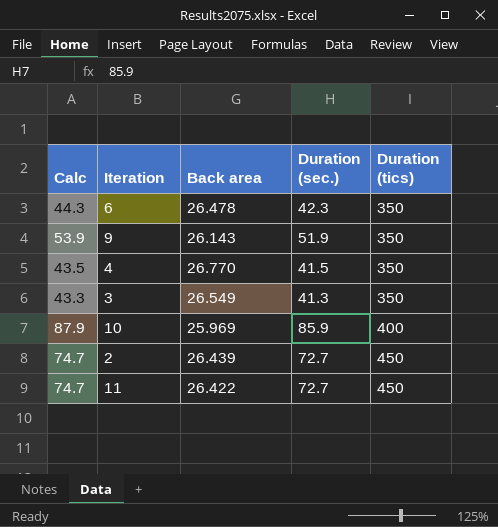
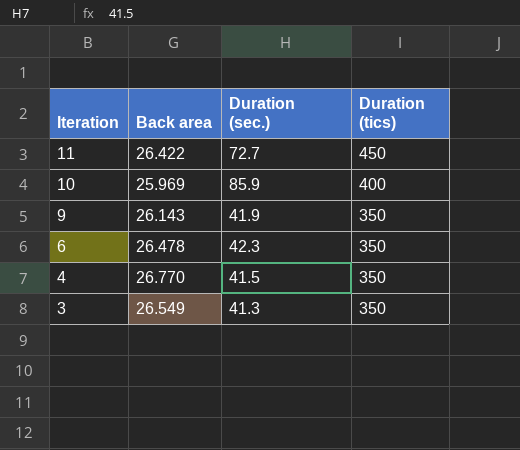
row order: Duration (tics) ascending -> Iteration descending
column Calc | formula: [Duration (sec.)] + 2 -> none
row 2: 74.7 | 26.439 | 72.7 | 450 -> none
9 | Duration (sec.): 51.9 -> 41.9

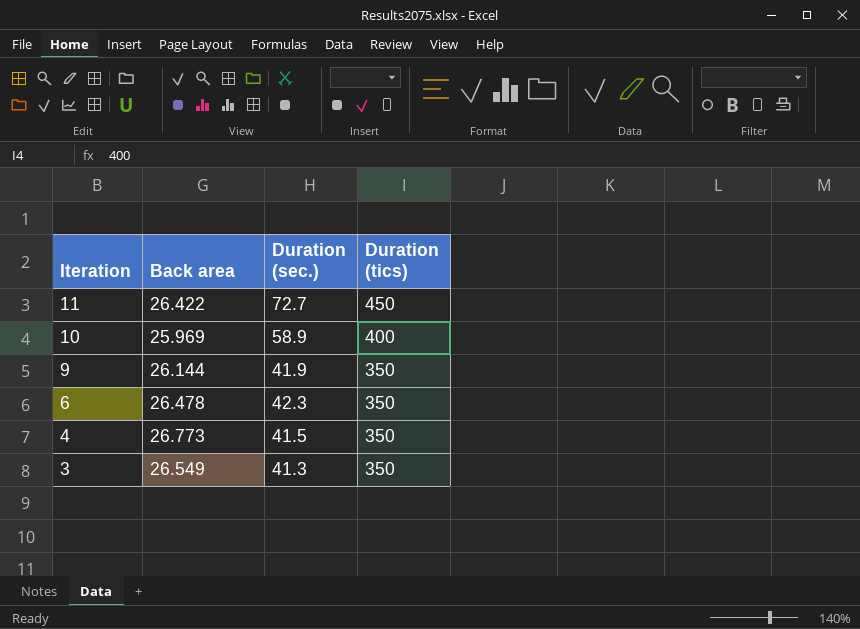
10 | Duration (sec.): 85.9 -> 58.9
9 | Back area: 26.143 -> 26.144
4 | Back area: 26.770 -> 26.773

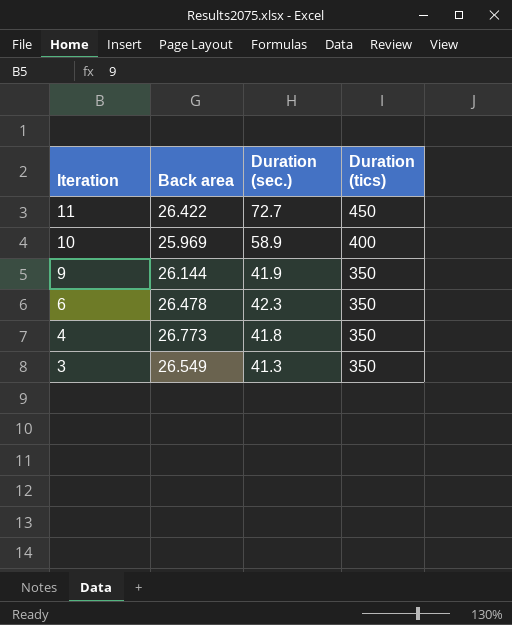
4 | Duration (sec.): 41.5 -> 41.8

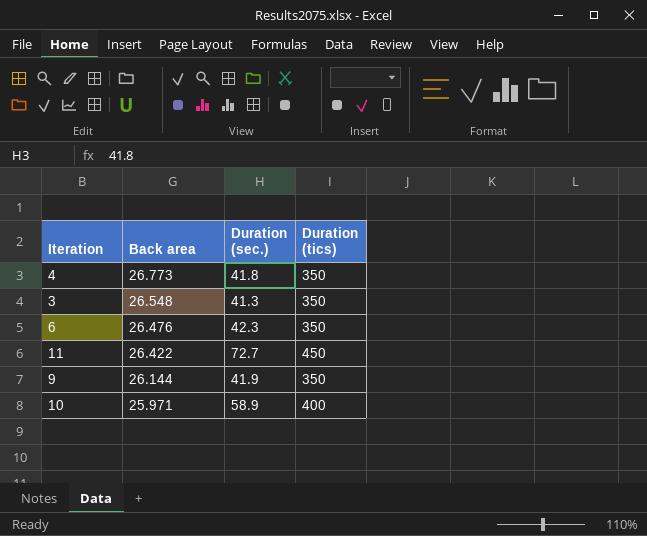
row order: Iteration descending -> Back area descending
3 | Back area: 26.549 -> 26.548
6 | Back area: 26.478 -> 26.476
10 | Back area: 25.969 -> 25.971

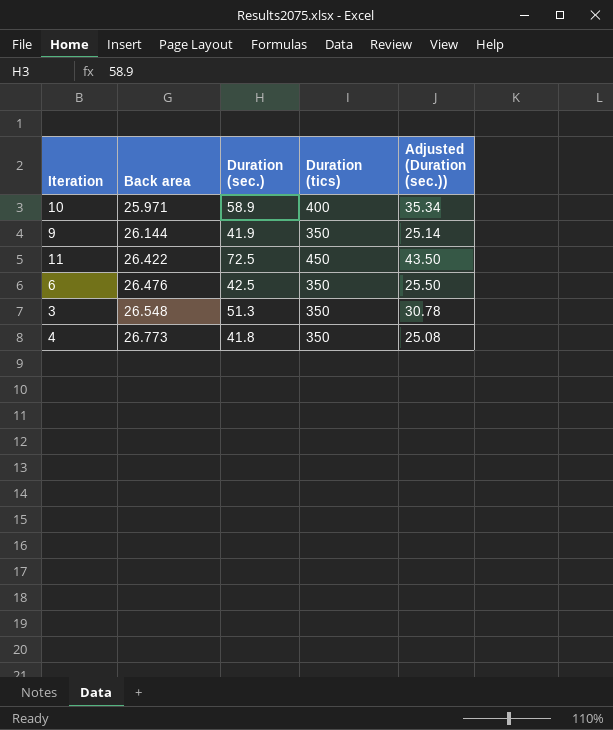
row order: Back area descending -> Back area ascending
column Adjusted (Duration (sec.)) | formula: none -> [Duration (sec.)] * 0.6
11 | Duration (sec.): 72.7 -> 72.5
6 | Duration (sec.): 42.3 -> 42.5
3 | Duration (sec.): 41.3 -> 51.3

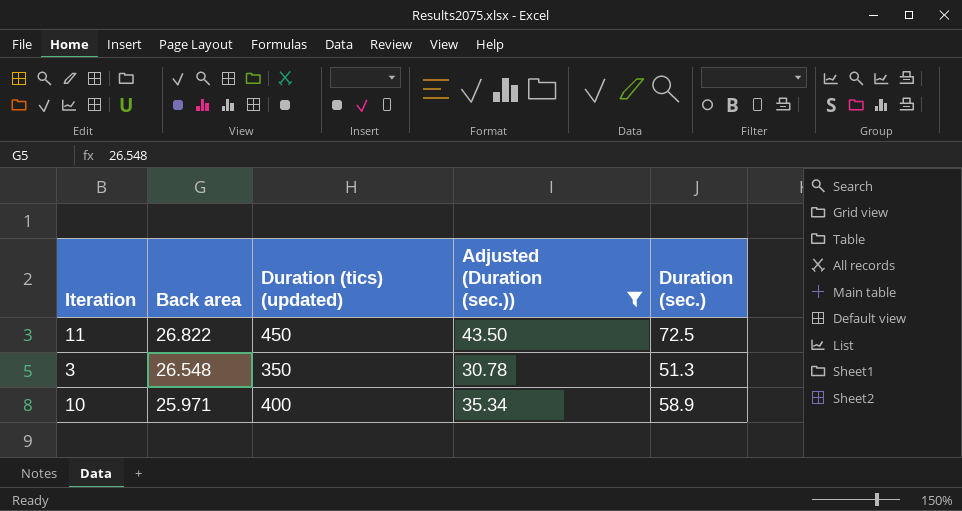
filter: none -> Adjusted (Duration (sec.)) >= 30.78
row order: Back area ascending -> Back area descending
column name: Duration (tics) -> Duration (tics) (updated)
column Duration (sec.) | position: 3 -> 5
11 | Back area: 26.422 -> 26.822

